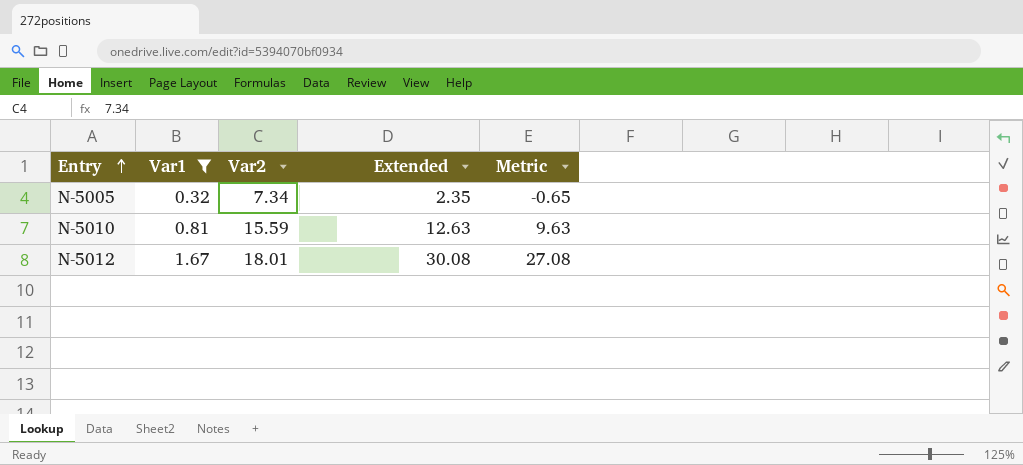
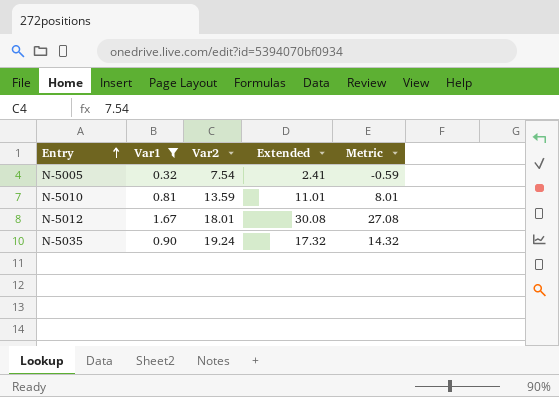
N-5005 | Var2: 7.34 -> 7.54
N-5005 | Extended: 2.35 -> 2.41
N-5005 | Metric: -0.65 -> -0.59
N-5010 | Var2: 15.59 -> 13.59
N-5010 | Extended: 12.63 -> 11.01
N-5010 | Metric: 9.63 -> 8.01
row N-5035: none -> 0.90 | 19.24 | 17.32 | 14.32

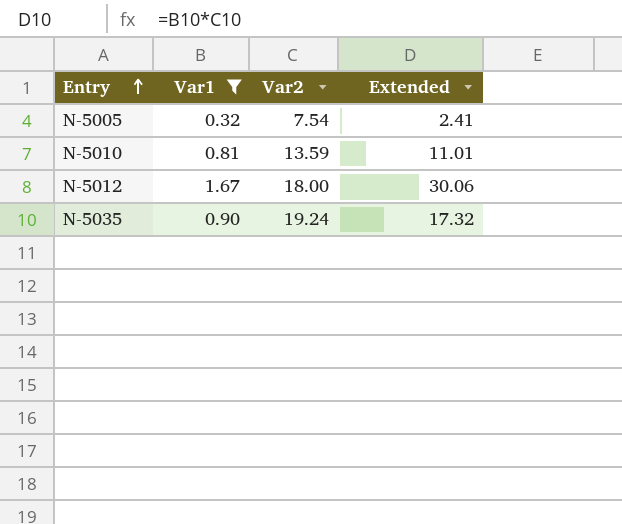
column Metric | formula: [Extended] - 3 -> none
N-5012 | Var2: 18.01 -> 18.00
N-5012 | Extended: 30.08 -> 30.06

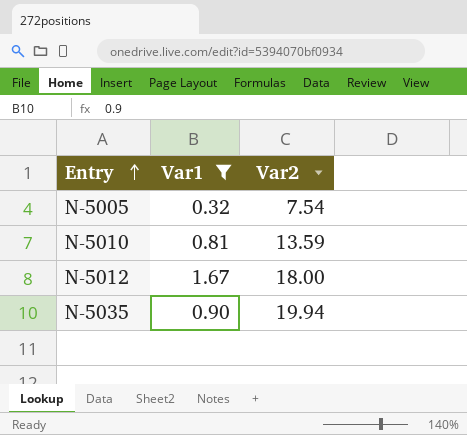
column Extended | formula: [Var1] * [Var2] -> none
N-5035 | Var2: 19.24 -> 19.94

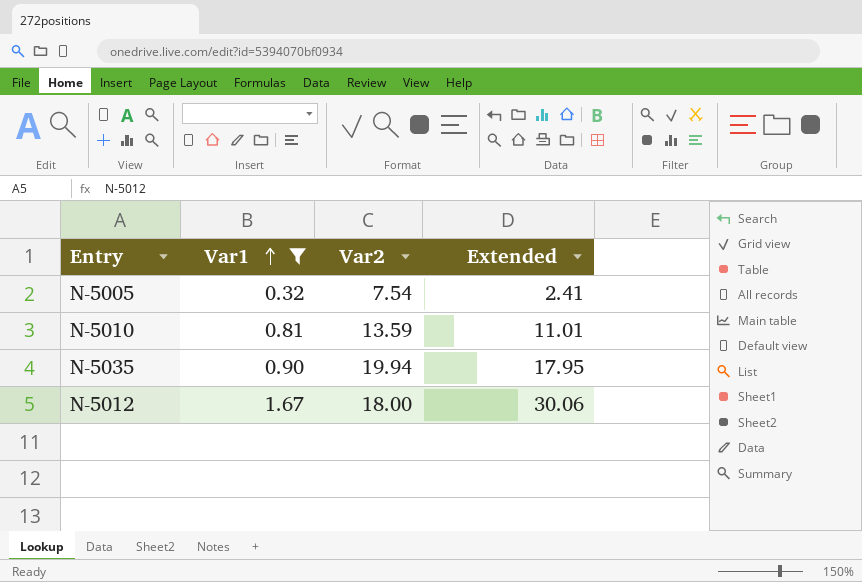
row order: Entry ascending -> Var1 ascending
column Extended | formula: none -> [Var1] * [Var2]

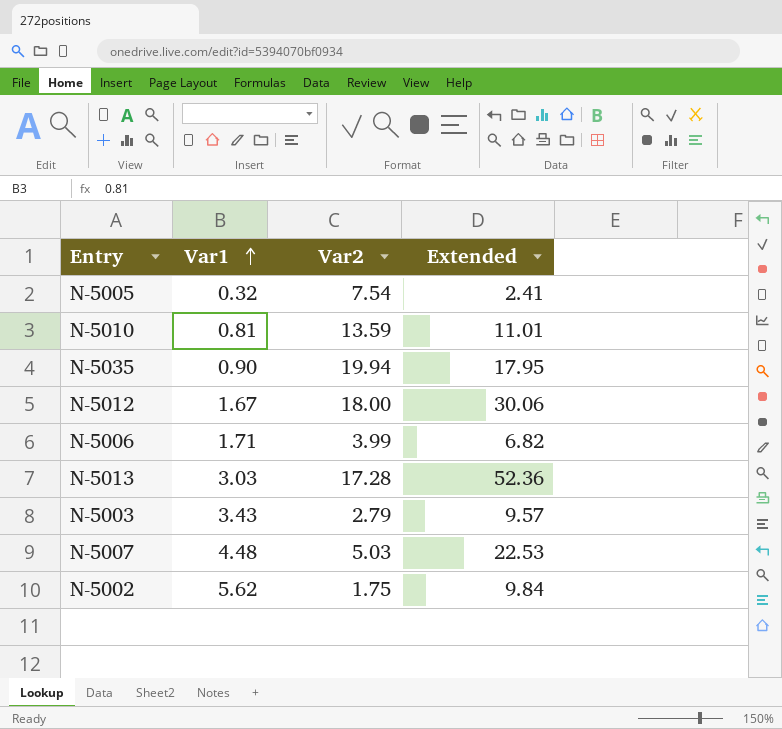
filter: Var1 <= 1.67 -> none

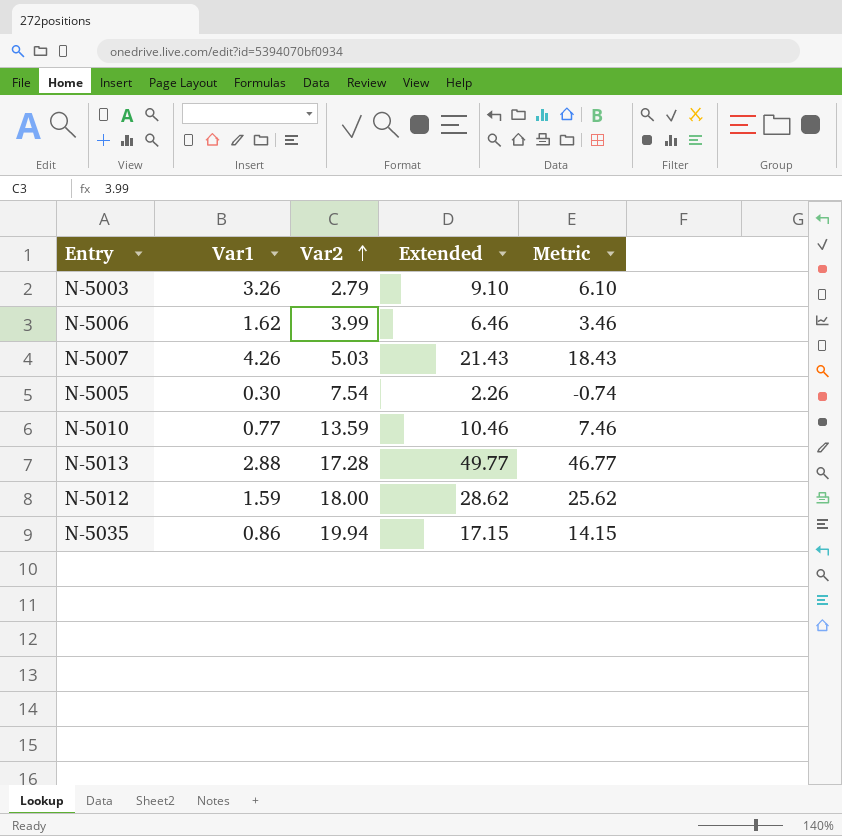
row order: Var1 ascending -> Var2 ascending
column Metric | formula: none -> [Extended] - 3
row N-5002: 5.62 | 1.75 | 9.84 -> none
N-5003 | Var1: 3.43 -> 3.26
N-5003 | Extended: 9.57 -> 9.10
N-5006 | Var1: 1.71 -> 1.62
N-5006 | Extended: 6.82 -> 6.46
N-5007 | Var1: 4.48 -> 4.26
N-5007 | Extended: 22.53 -> 21.43
N-5005 | Var1: 0.32 -> 0.30
N-5005 | Extended: 2.41 -> 2.26
N-5010 | Var1: 0.81 -> 0.77
N-5010 | Extended: 11.01 -> 10.46
N-5013 | Var1: 3.03 -> 2.88
N-5013 | Extended: 52.36 -> 49.77
N-5012 | Var1: 1.67 -> 1.59
N-5012 | Extended: 30.06 -> 28.62
N-5035 | Var1: 0.90 -> 0.86
N-5035 | Extended: 17.95 -> 17.15

